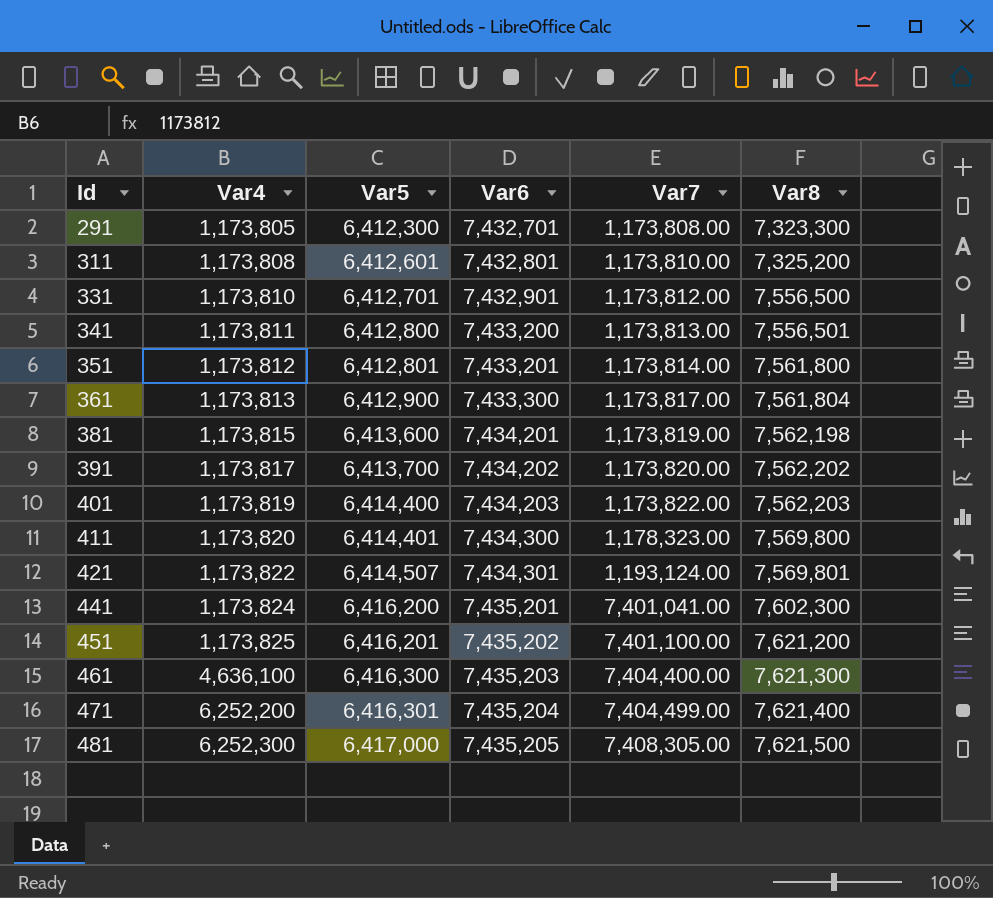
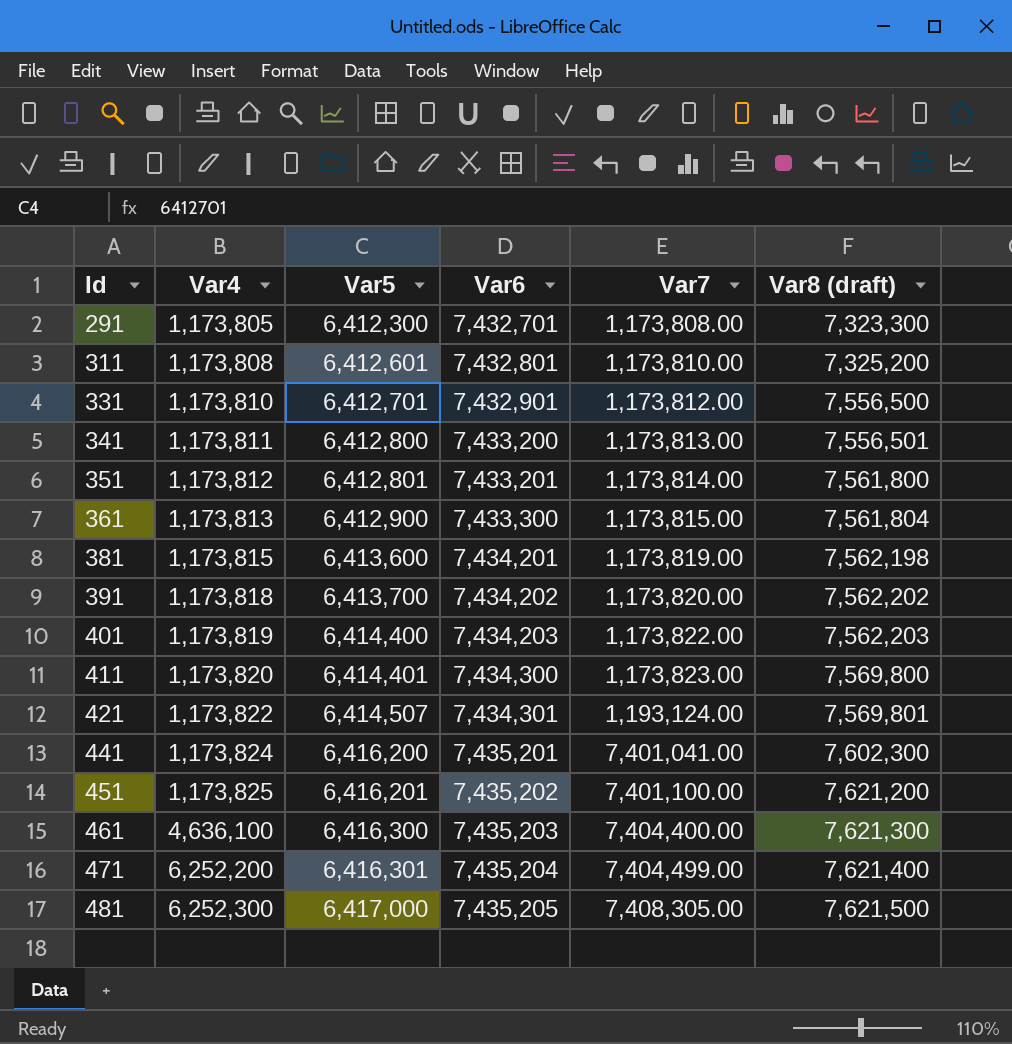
column name: Var8 -> Var8 (draft)
361 | Var7: 1,173,817.00 -> 1,173,815.00
391 | Var4: 1,173,817 -> 1,173,818
411 | Var7: 1,178,323.00 -> 1,173,823.00

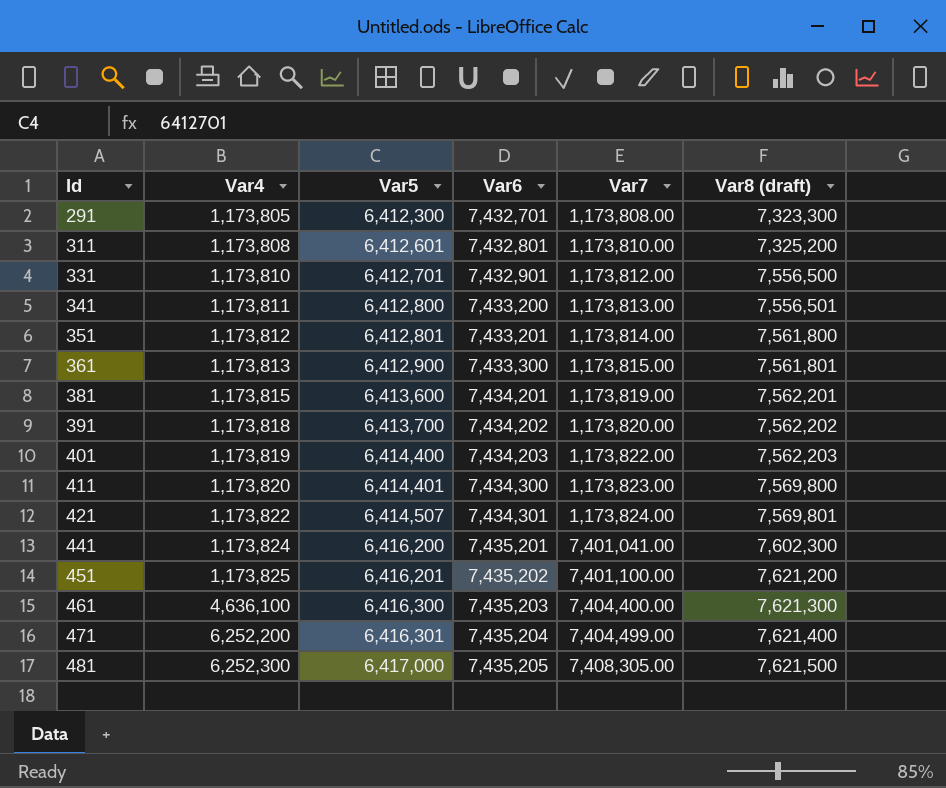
361 | Var8 (draft): 7,561,804 -> 7,561,801
381 | Var8 (draft): 7,562,198 -> 7,562,201
421 | Var7: 1,193,124.00 -> 1,173,824.00

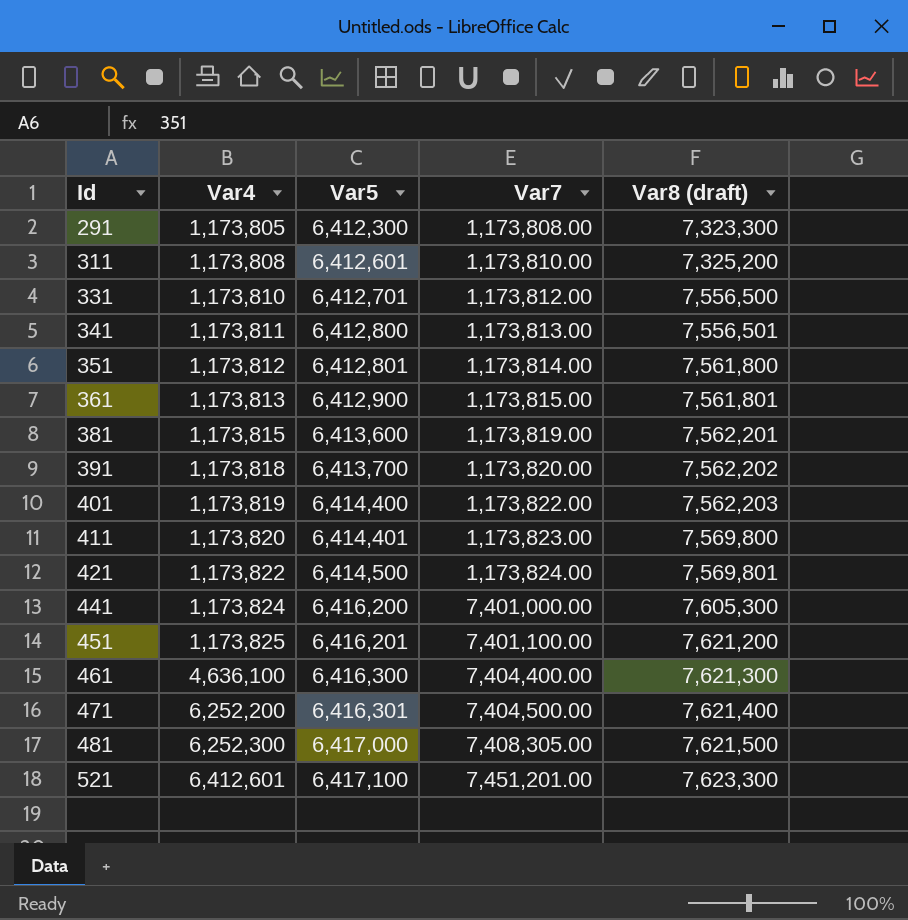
column Var6 | position: 4 -> none
421 | Var5: 6,414,507 -> 6,414,500
441 | Var7: 7,401,041.00 -> 7,401,000.00
441 | Var8 (draft): 7,602,300 -> 7,605,300
471 | Var7: 7,404,499.00 -> 7,404,500.00
row 521: none -> 6,412,601 | 6,417,100 | 7,451,201.00 | 7,623,300

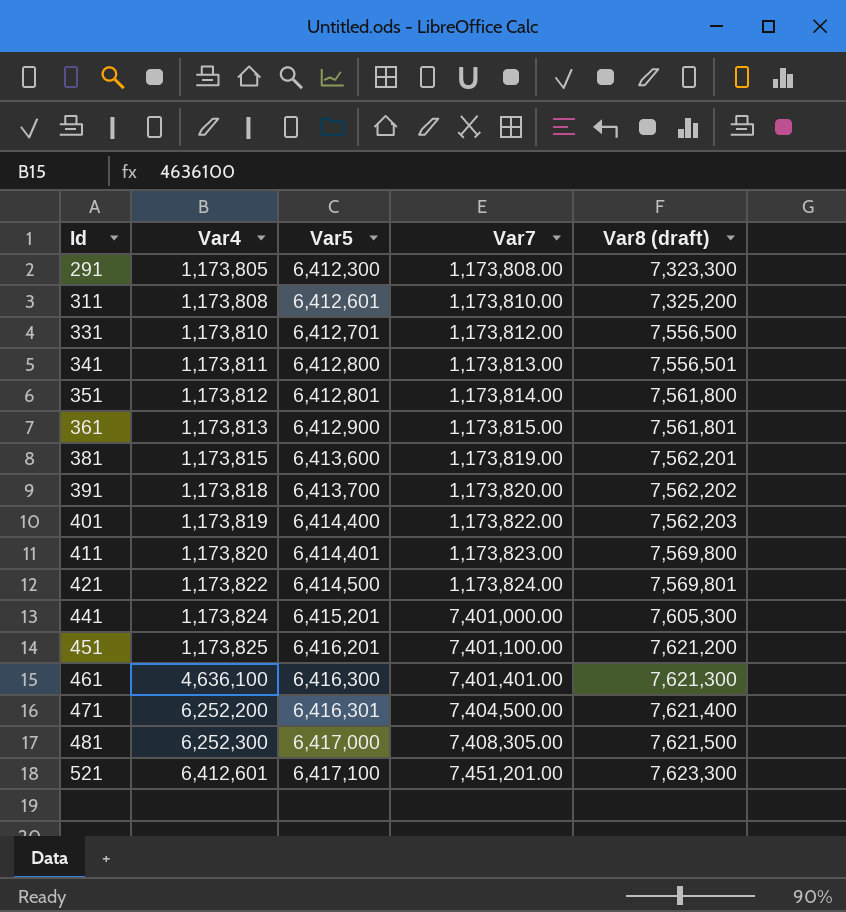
441 | Var5: 6,416,200 -> 6,415,201
461 | Var7: 7,404,400.00 -> 7,401,401.00

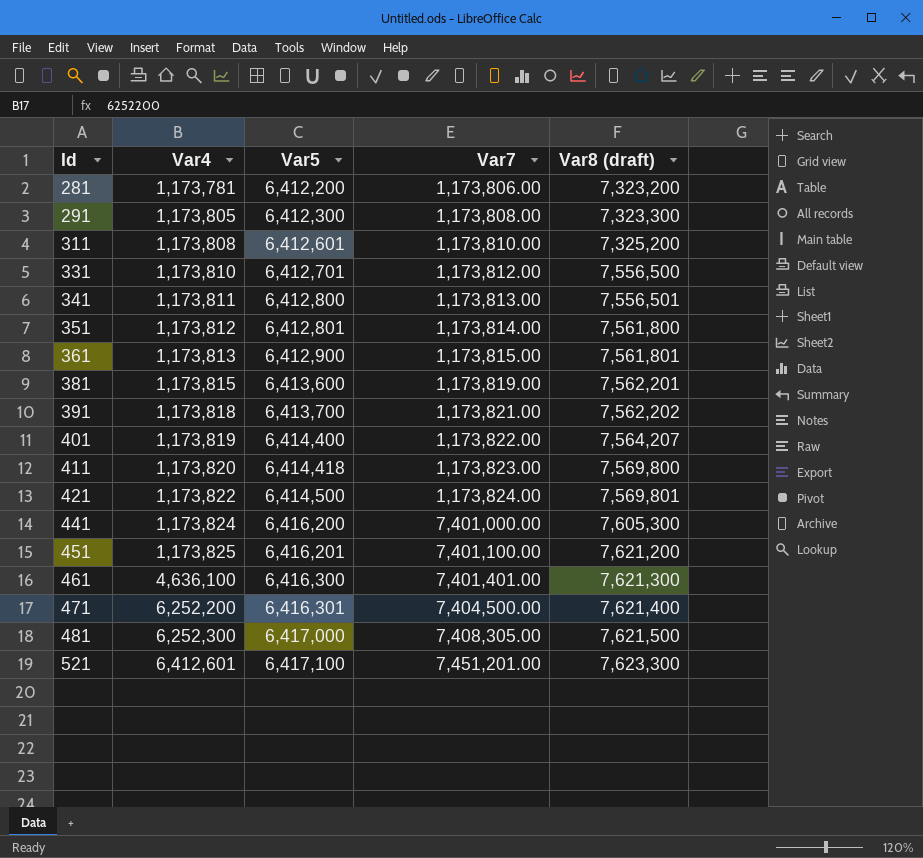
row 281: none -> 1,173,781 | 6,412,200 | 1,173,806.00 | 7,323,200
391 | Var7: 1,173,820.00 -> 1,173,821.00
401 | Var8 (draft): 7,562,203 -> 7,564,207
411 | Var5: 6,414,401 -> 6,414,418
441 | Var5: 6,415,201 -> 6,416,200

